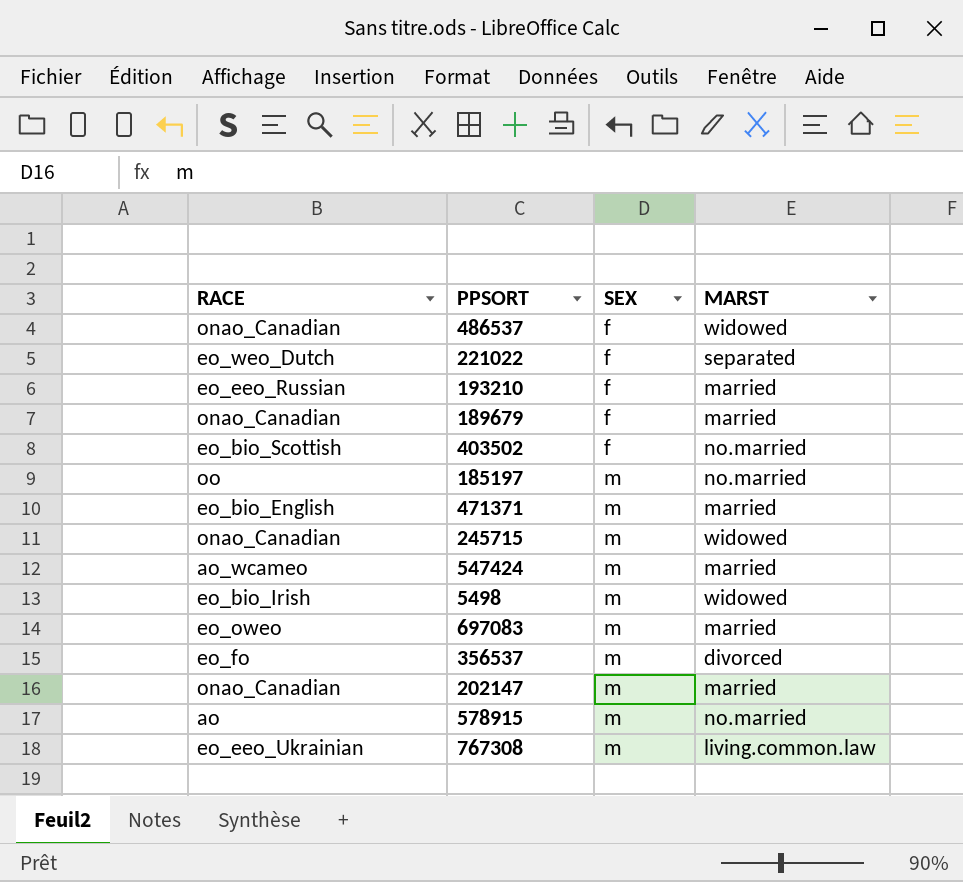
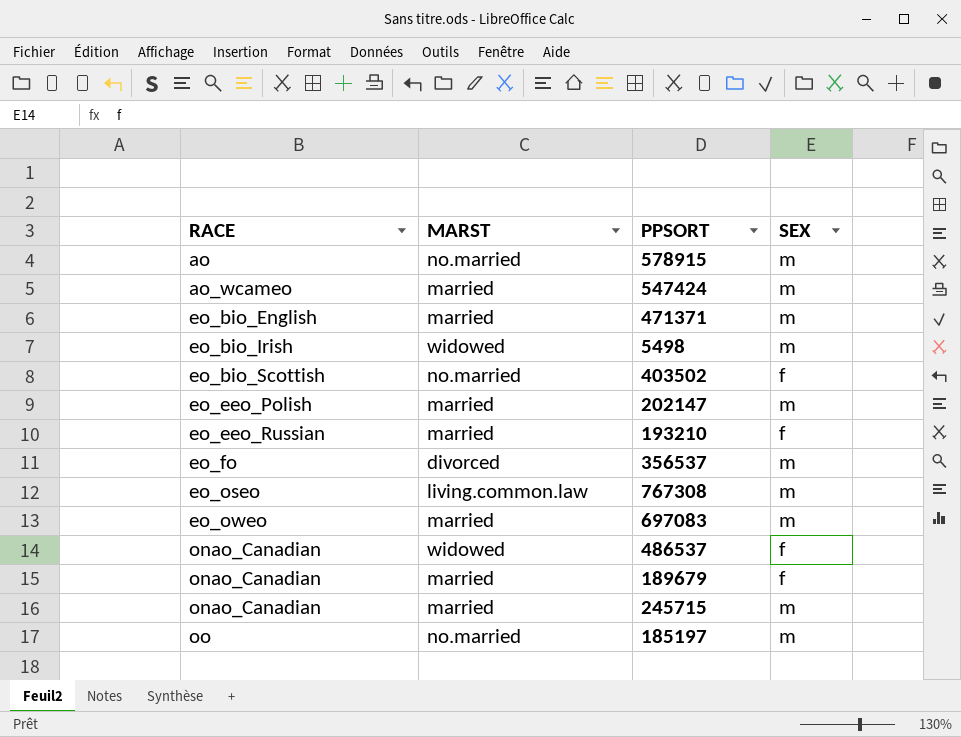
row order: SEX ascending -> RACE ascending
column MARST | position: 4 -> 2
row 221022: eo_weo_Dutch | f | separated -> none
202147 | RACE: onao_Canadian -> eo_eeo_Polish
767308 | RACE: eo_eeo_Ukrainian -> eo_oseo
245715 | MARST: widowed -> married

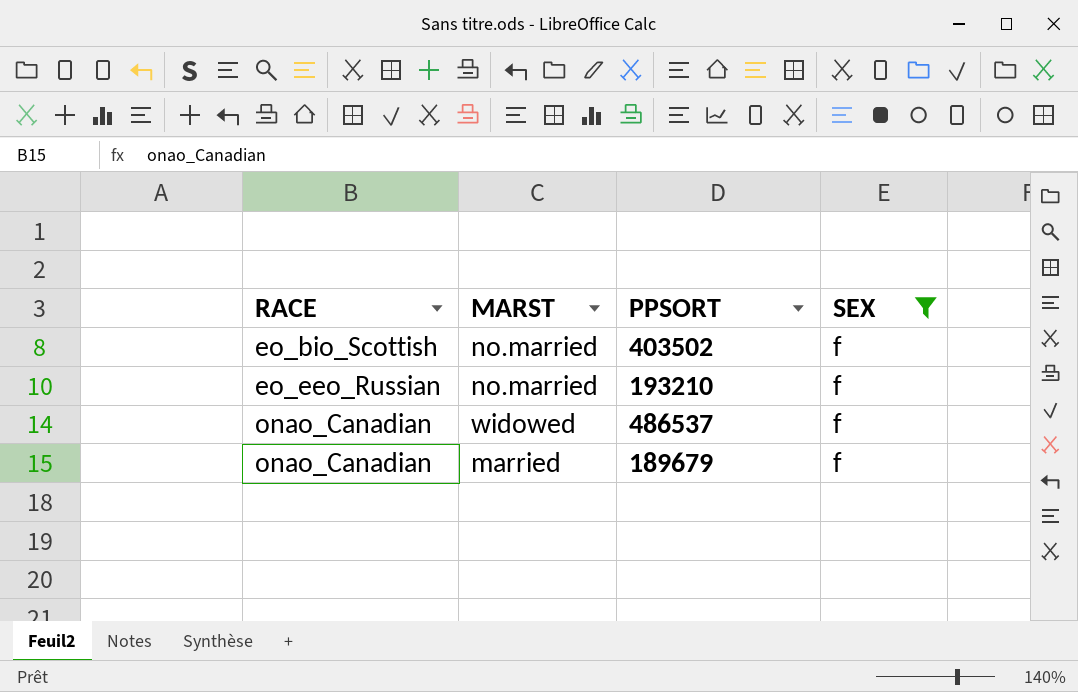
filter: none -> SEX = f
193210 | MARST: married -> no.married

